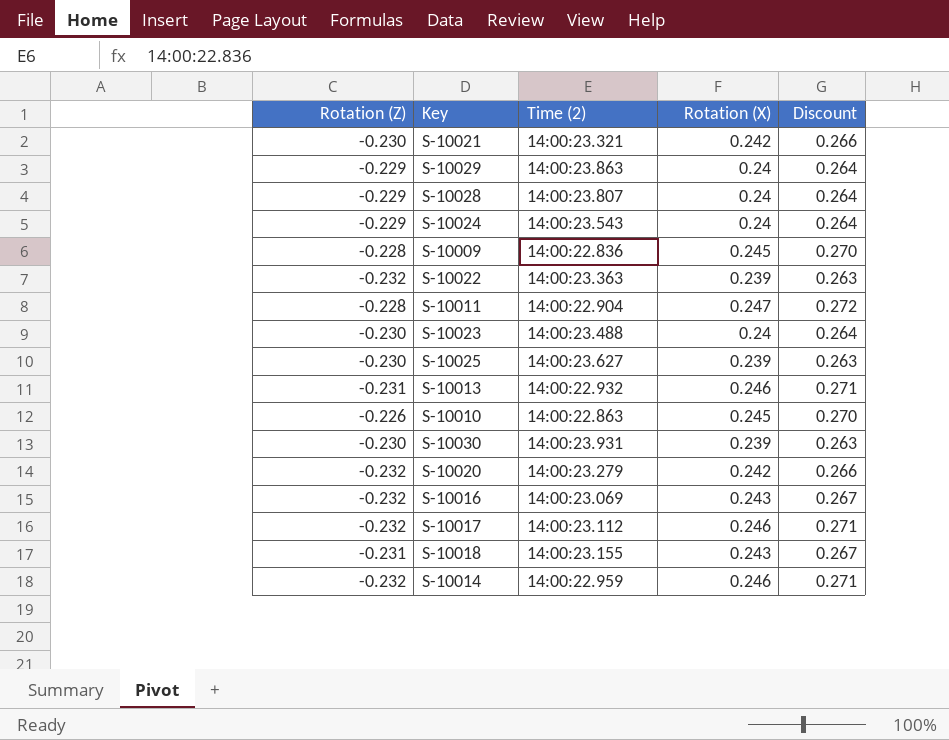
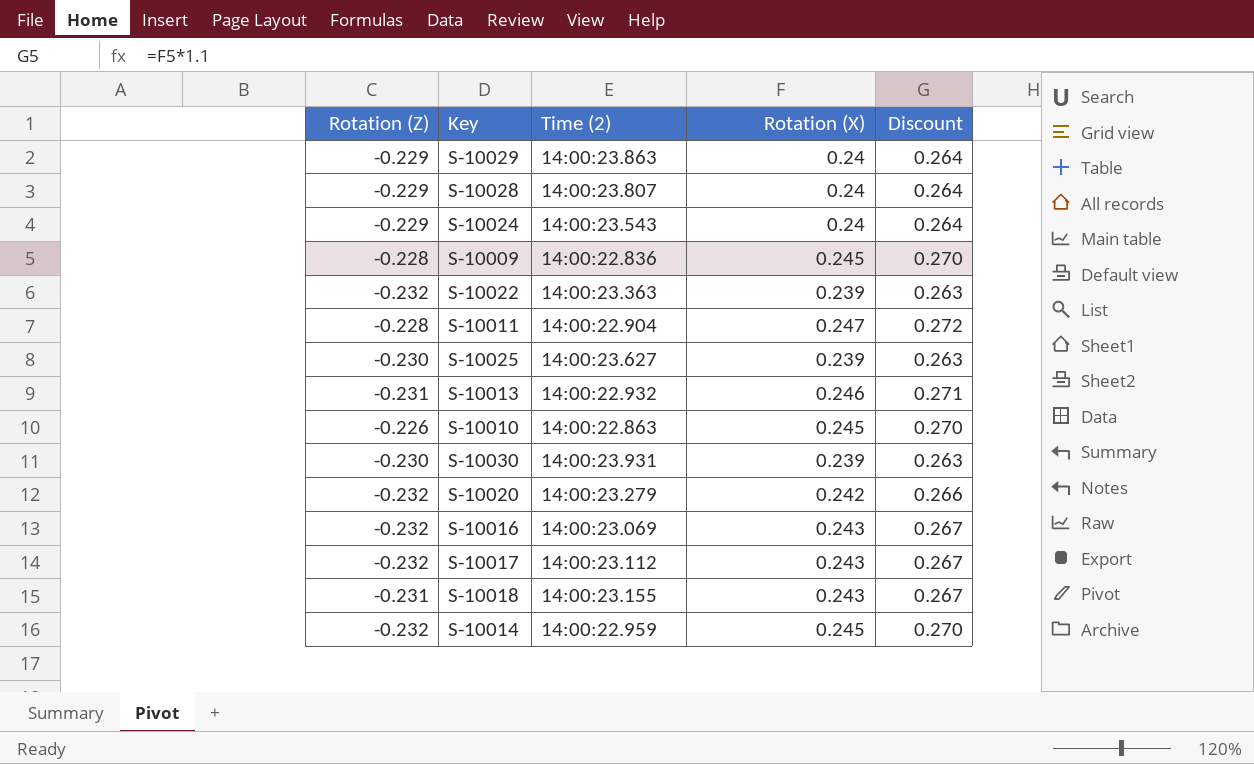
row S-10021: -0.230 | 14:00:23.321 | 0.242 | 0.266 -> none
row S-10023: -0.230 | 14:00:23.488 | 0.24 | 0.264 -> none
S-10017 | Rotation (X): 0.246 -> 0.243
S-10017 | Discount: 0.271 -> 0.267
S-10014 | Rotation (X): 0.246 -> 0.245
S-10014 | Discount: 0.271 -> 0.270

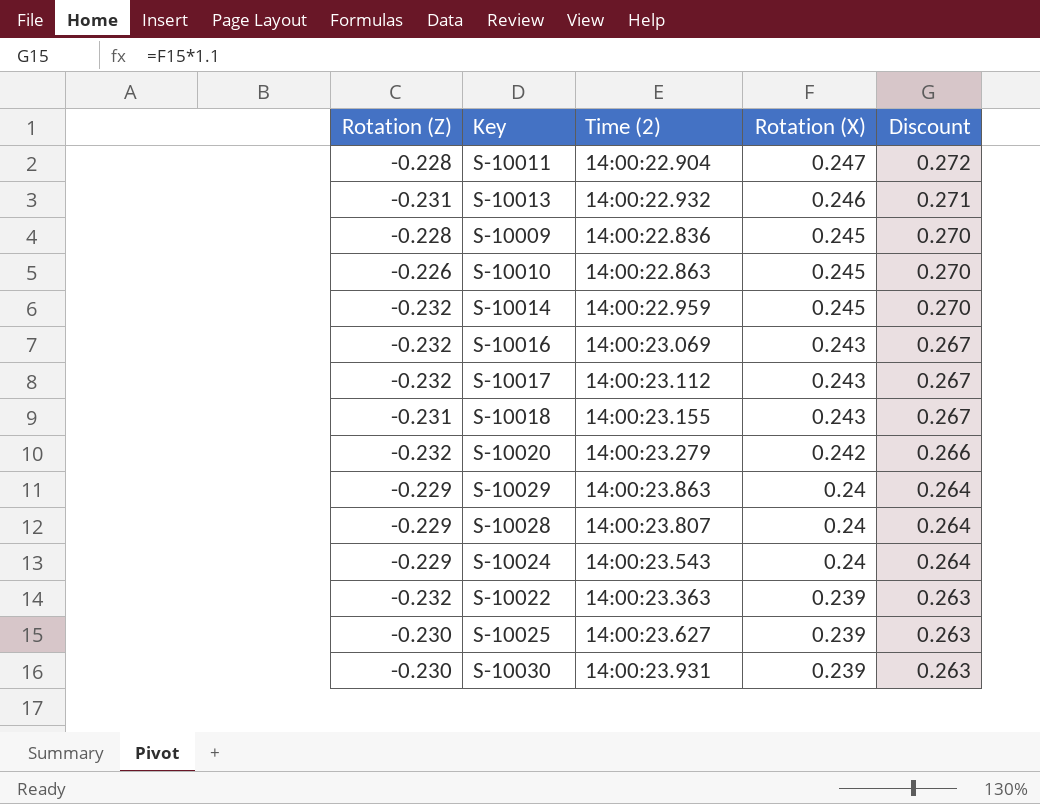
row order: none -> Rotation (X) descending

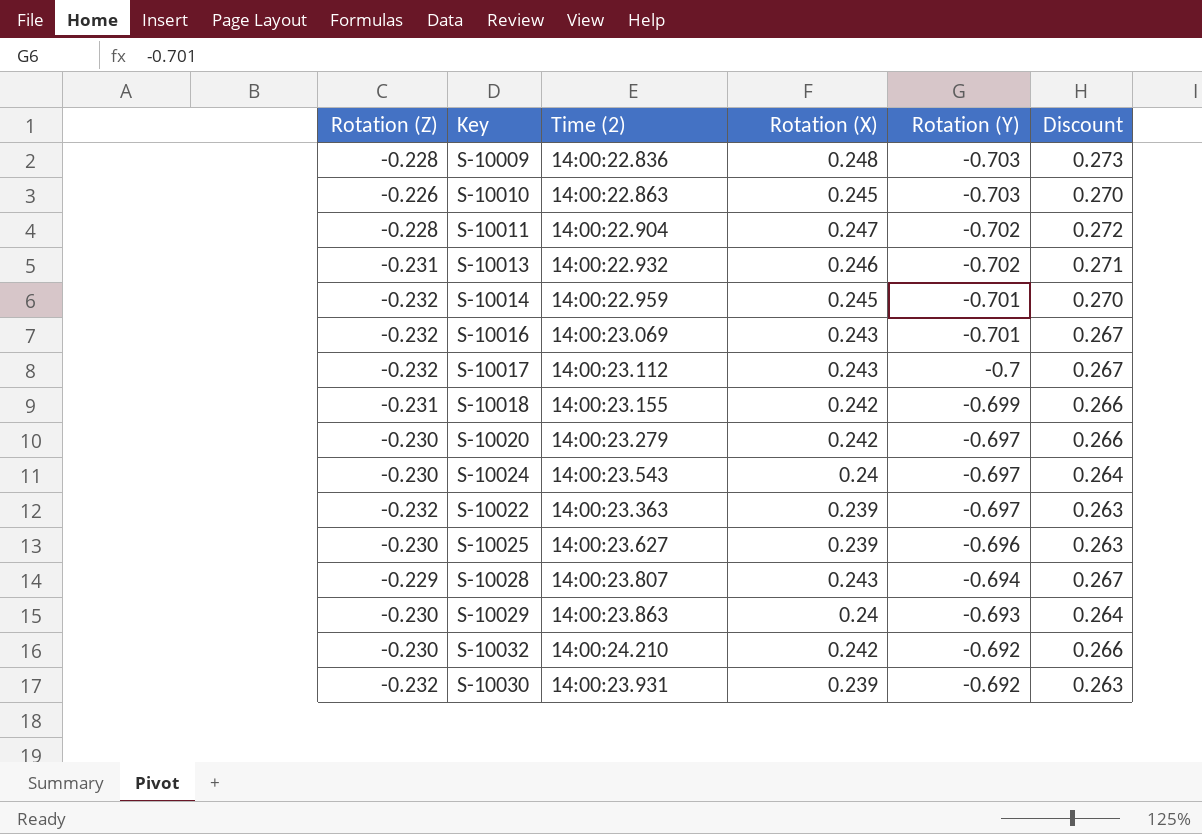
row order: Rotation (X) descending -> Rotation (Y) ascending
column Rotation (Y) | position: none -> 5
S-10009 | Rotation (X): 0.245 -> 0.248
S-10009 | Discount: 0.270 -> 0.273
S-10018 | Rotation (X): 0.243 -> 0.242
S-10018 | Discount: 0.267 -> 0.266
S-10020 | Rotation (Z): -0.232 -> -0.230
S-10024 | Rotation (Z): -0.229 -> -0.230
S-10028 | Rotation (X): 0.24 -> 0.243
S-10028 | Discount: 0.264 -> 0.267
S-10029 | Rotation (Z): -0.229 -> -0.230
row S-10032: none -> -0.230 | 14:00:24.210 | 0.242 | -0.692 | 0.266
S-10030 | Rotation (Z): -0.230 -> -0.232

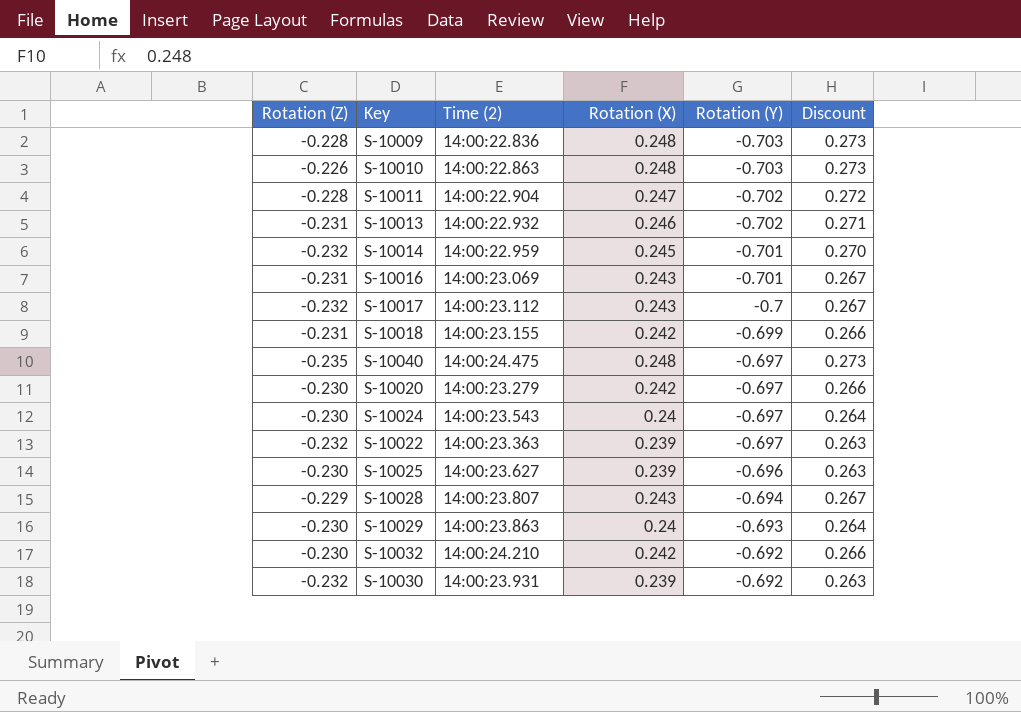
S-10010 | Rotation (X): 0.245 -> 0.248
S-10010 | Discount: 0.270 -> 0.273
S-10016 | Rotation (Z): -0.232 -> -0.231
row S-10040: none -> -0.235 | 14:00:24.475 | 0.248 | -0.697 | 0.273

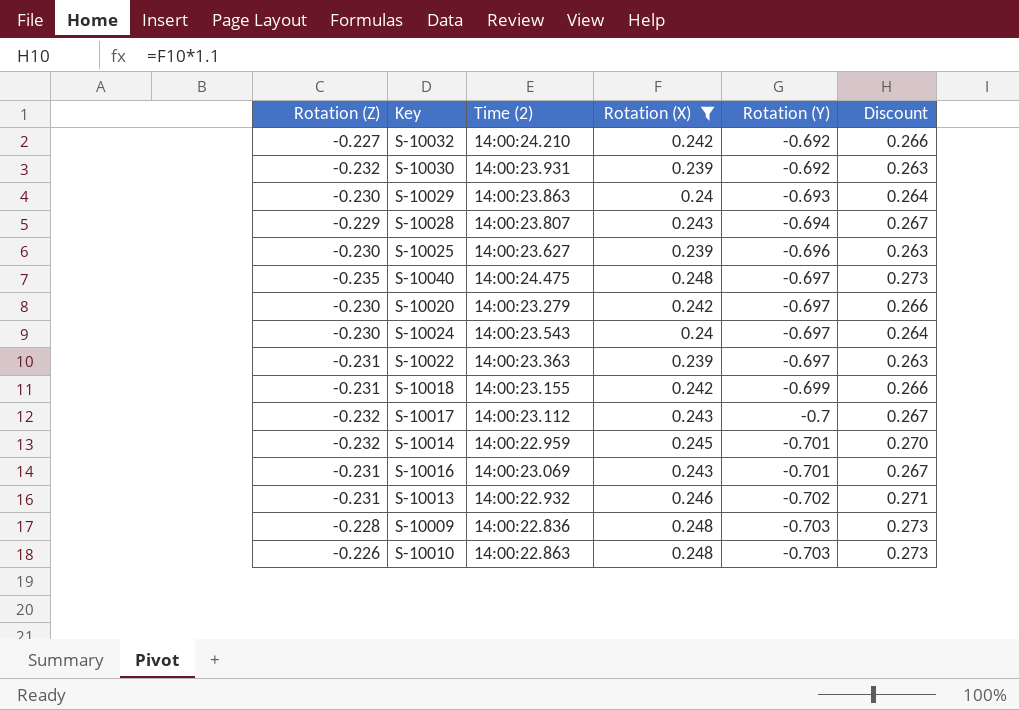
filter: none -> Rotation (X) != 0.247
row order: Rotation (Y) ascending -> Rotation (Y) descending
S-10032 | Rotation (Z): -0.230 -> -0.227
S-10022 | Rotation (Z): -0.232 -> -0.231

